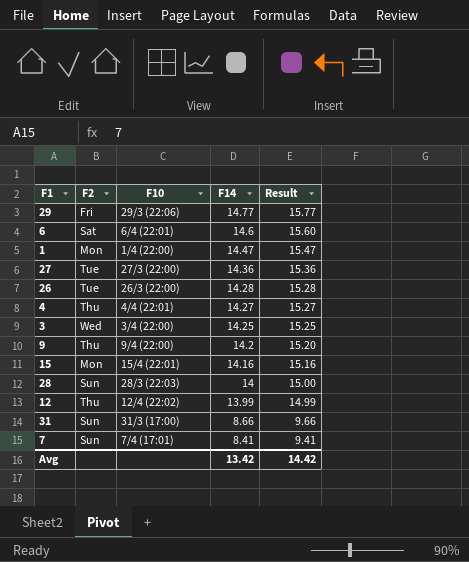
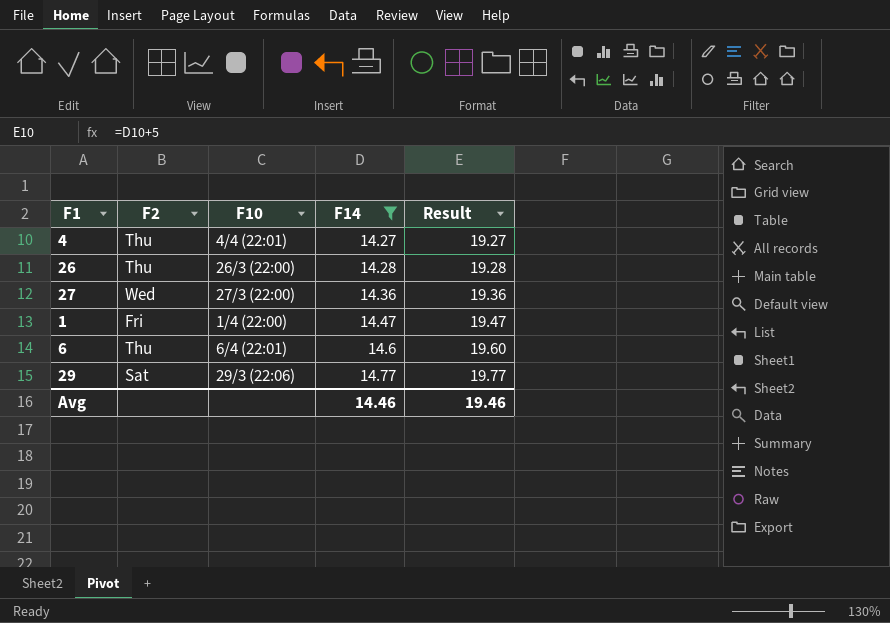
filter: none -> F14 >= 14.27
row order: F14 descending -> F14 ascending
column Result | formula: [F14] + 1 -> [F14] + 5
26 | F2: Tue -> Thu
27 | F2: Tue -> Wed
1 | F2: Mon -> Fri
6 | F2: Sat -> Thu
29 | F2: Fri -> Sat
Avg | F14: 13.42 -> 14.46
Avg | Result: 14.42 -> 19.46

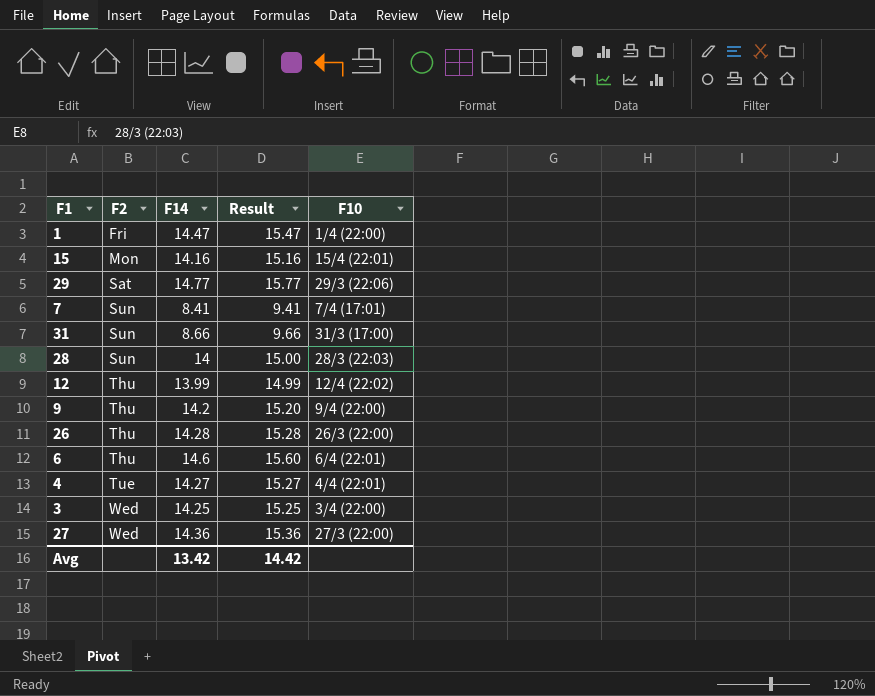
filter: F14 >= 14.27 -> none
row order: F14 ascending -> F2 ascending
column Result | formula: [F14] + 5 -> [F14] + 1
column F10 | position: 3 -> 5
4 | F2: Thu -> Tue
Avg | F14: 14.46 -> 13.42
Avg | Result: 19.46 -> 14.42

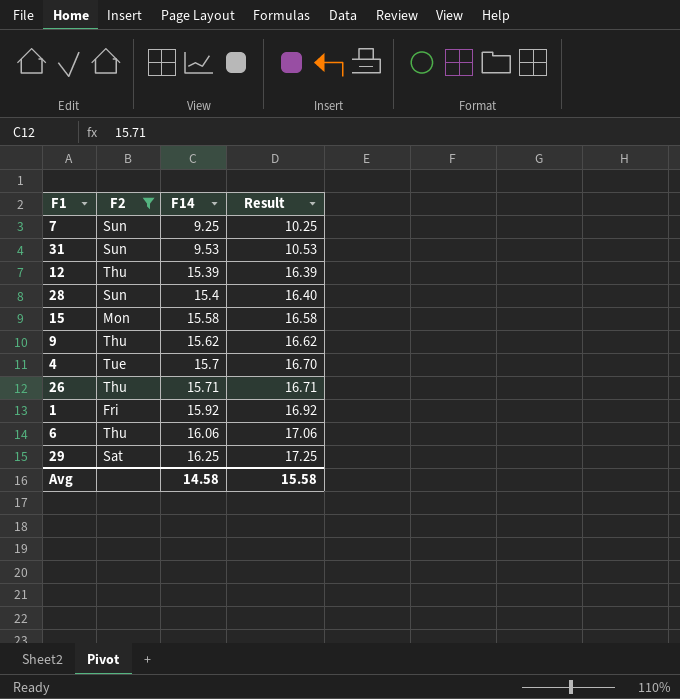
filter: none -> F2 != Wed
row order: F2 ascending -> F14 ascending
column F10 | position: 5 -> none
7 | F14: 8.41 -> 9.25
7 | Result: 9.41 -> 10.25
31 | F14: 8.66 -> 9.53
31 | Result: 9.66 -> 10.53
12 | F14: 13.99 -> 15.39
12 | Result: 14.99 -> 16.39
28 | F14: 14 -> 15.4
28 | Result: 15.00 -> 16.40
15 | F14: 14.16 -> 15.58
15 | Result: 15.16 -> 16.58
9 | F14: 14.2 -> 15.62
9 | Result: 15.20 -> 16.62
4 | F14: 14.27 -> 15.7
4 | Result: 15.27 -> 16.70
26 | F14: 14.28 -> 15.71
26 | Result: 15.28 -> 16.71
1 | F14: 14.47 -> 15.92
1 | Result: 15.47 -> 16.92
6 | F14: 14.6 -> 16.06
6 | Result: 15.60 -> 17.06
29 | F14: 14.77 -> 16.25
29 | Result: 15.77 -> 17.25
Avg | F14: 13.42 -> 14.58
Avg | Result: 14.42 -> 15.58

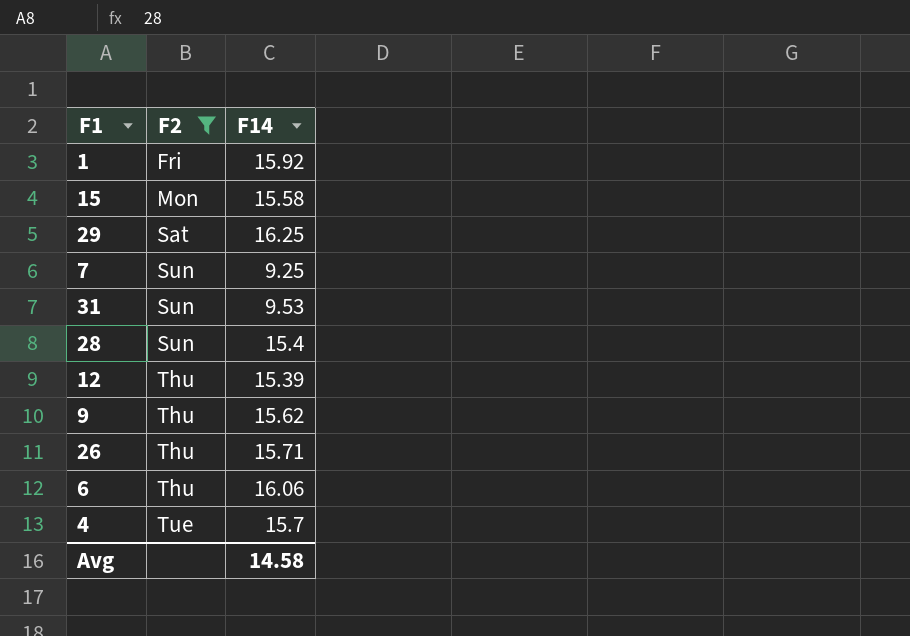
row order: F14 ascending -> F2 ascending
column Result | formula: [F14] + 1 -> none

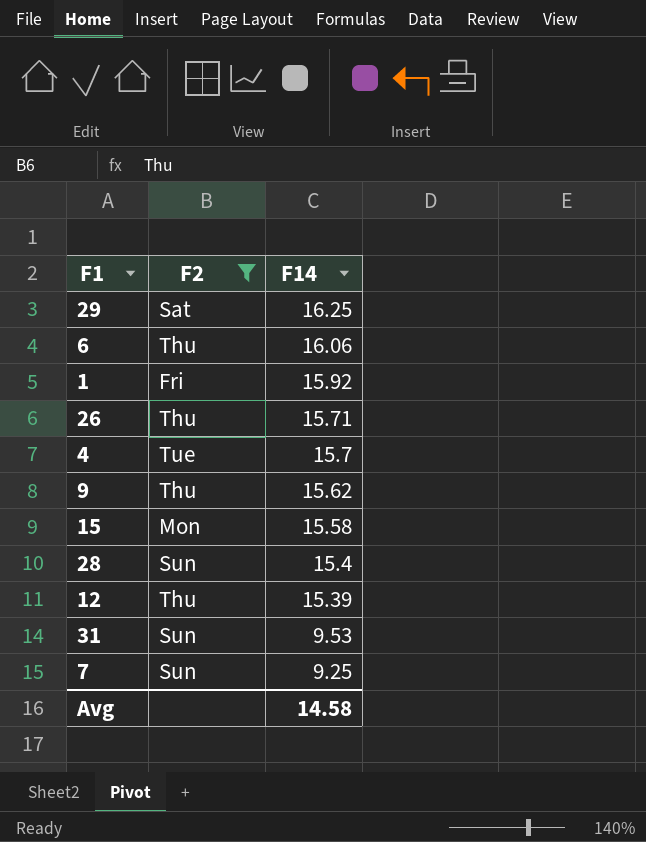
row order: F2 ascending -> F14 descending

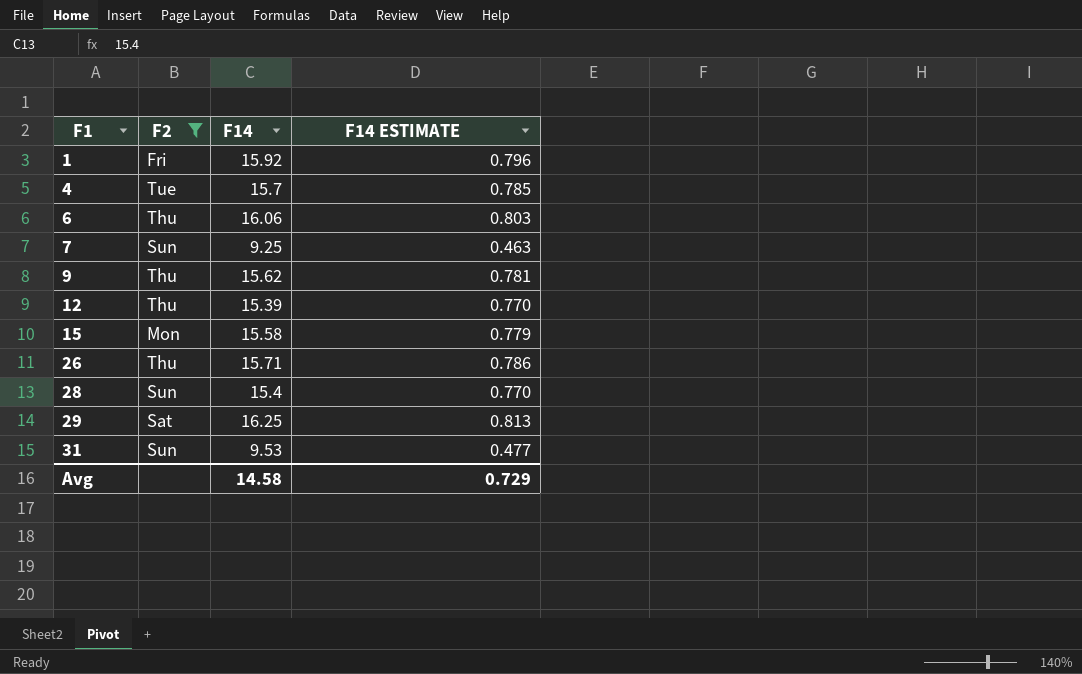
row order: F14 descending -> F1 ascending
column F14 ESTIMATE | formula: none -> [F14] * 0.05

